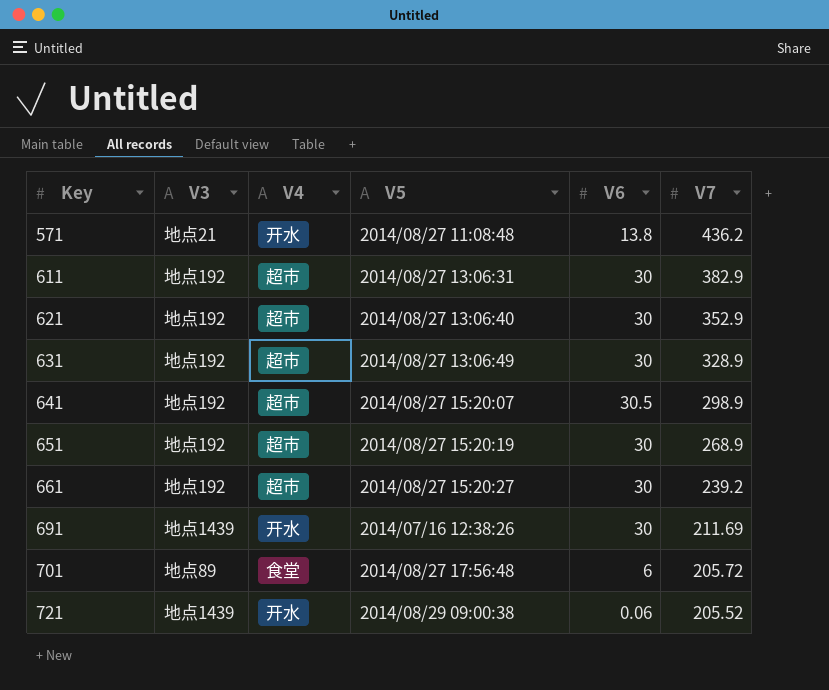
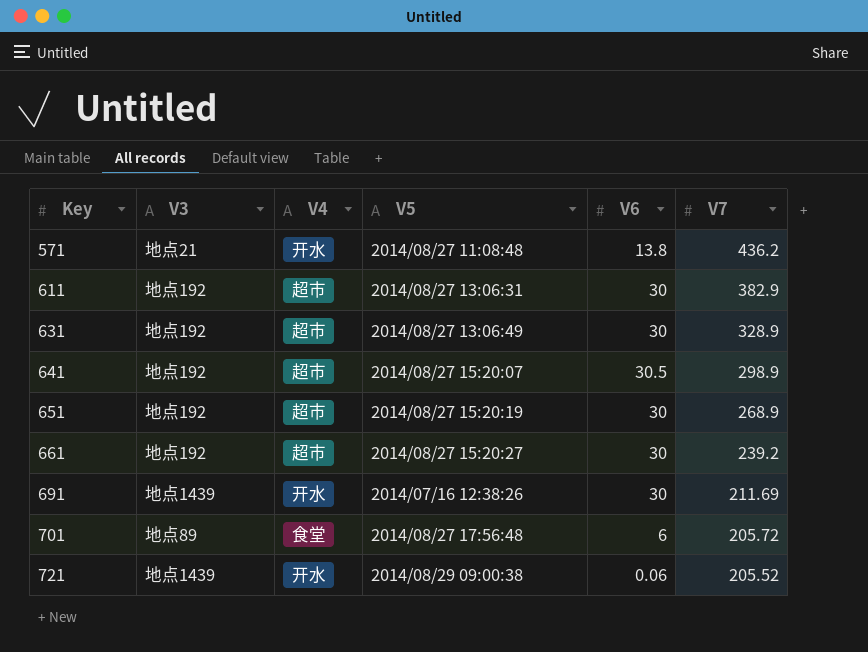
row 621: 地点192 | 超市 | 2014/08/27 13:06:40 | 30 | 352.9 -> none

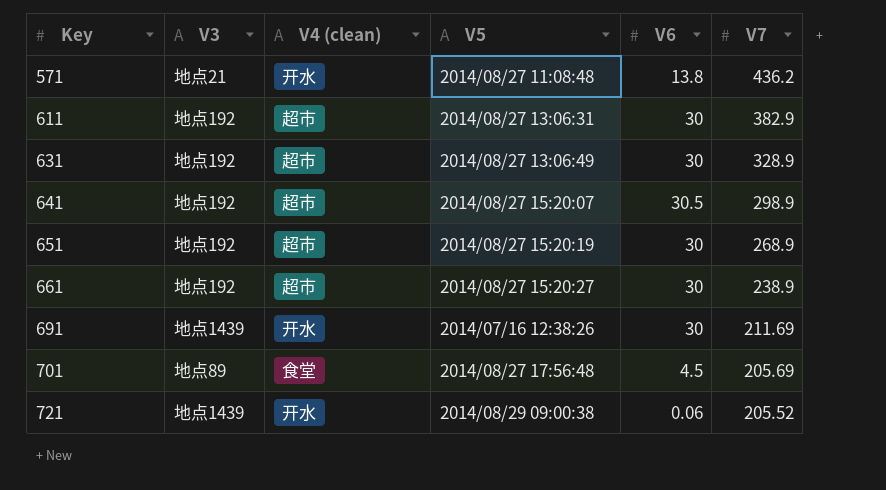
column name: V4 -> V4 (clean)
661 | V7: 239.2 -> 238.9
701 | V6: 6 -> 4.5
701 | V7: 205.72 -> 205.69

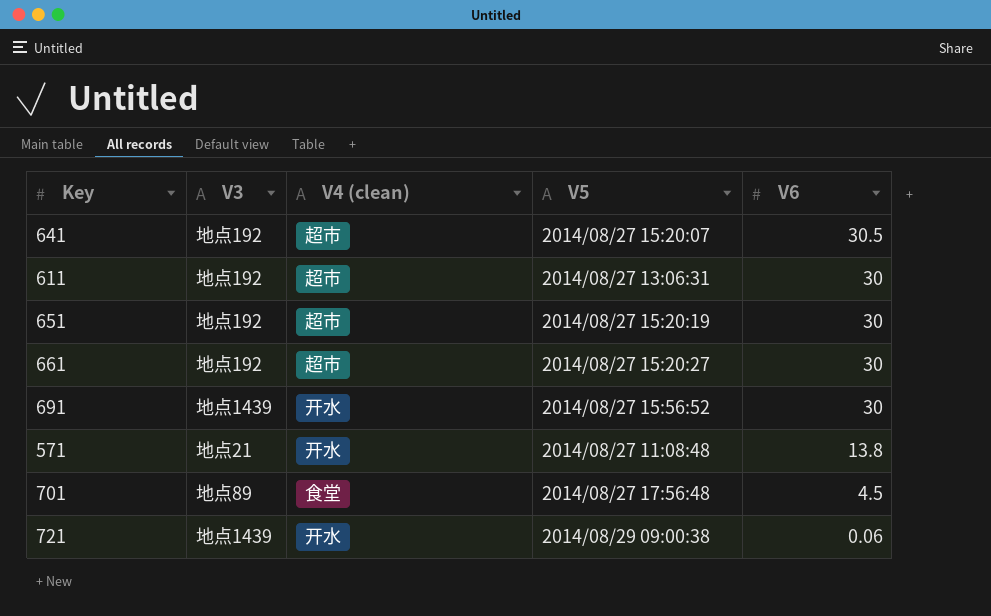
row order: Key ascending -> V6 descending
column V7 | position: 6 -> none
row 631: 地点192 | 超市 | 2014/08/27 13:06:49 | 30 | 328.9 -> none
691 | V5: 2014/07/16 12:38:26 -> 2014/08/27 15:56:52

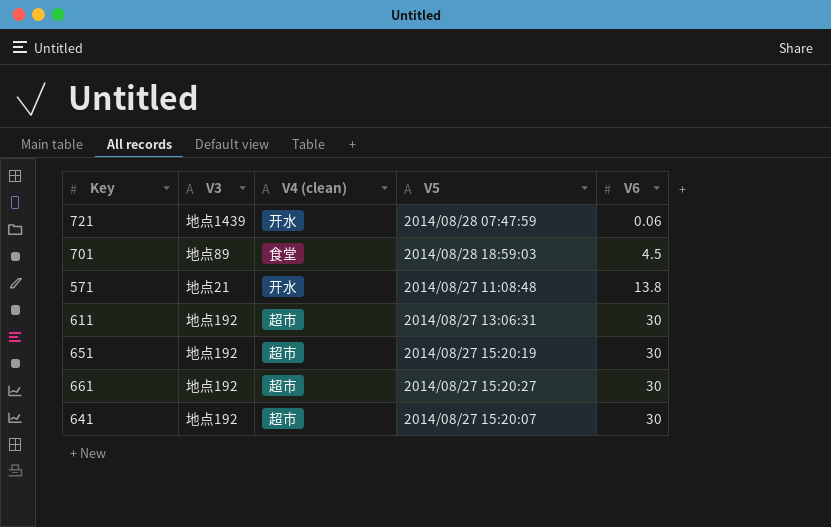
row order: V6 descending -> V6 ascending
row 691: 地点1439 | 开水 | 2014/08/27 15:56:52 | 30 -> none
721 | V5: 2014/08/29 09:00:38 -> 2014/08/28 07:47:59
701 | V5: 2014/08/27 17:56:48 -> 2014/08/28 18:59:03
641 | V6: 30.5 -> 30

